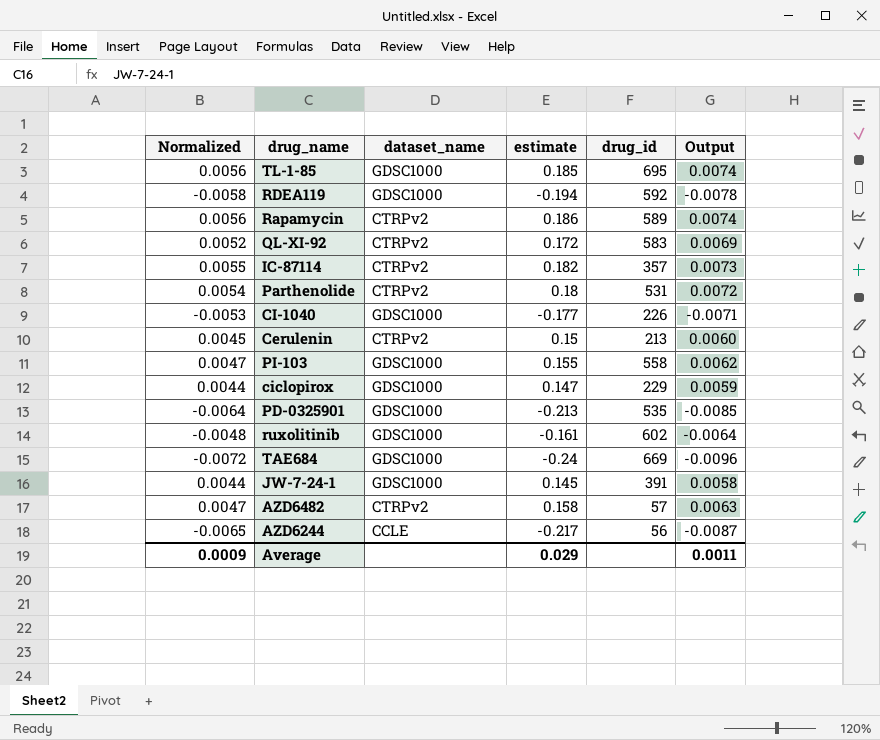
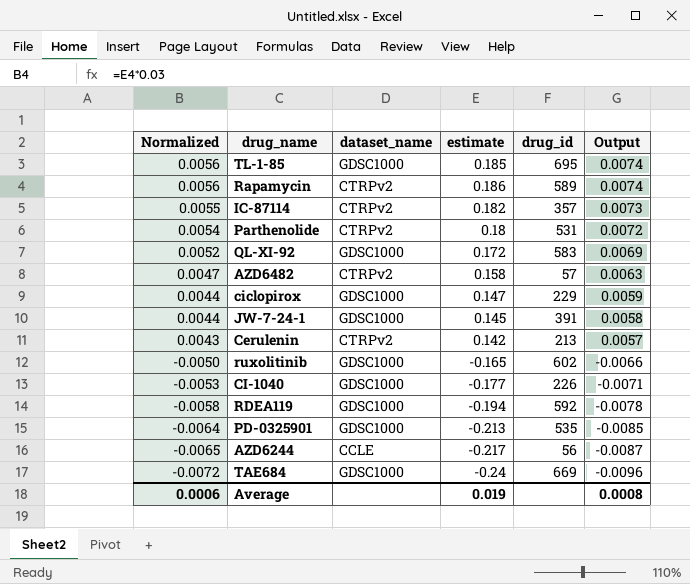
row order: none -> Normalized descending
row PI-103: 0.0047 | GDSC1000 | 0.155 | 558 | 0.0062 -> none
QL-XI-92 | dataset_name: CTRPv2 -> GDSC1000
Cerulenin | Normalized: 0.0045 -> 0.0043
Cerulenin | estimate: 0.15 -> 0.142
Cerulenin | Output: 0.0060 -> 0.0057
ruxolitinib | Normalized: -0.0048 -> -0.0050
ruxolitinib | estimate: -0.161 -> -0.165
ruxolitinib | Output: -0.0064 -> -0.0066
Average | Normalized: 0.0009 -> 0.0006
Average | estimate: 0.029 -> 0.019
Average | Output: 0.0011 -> 0.0008

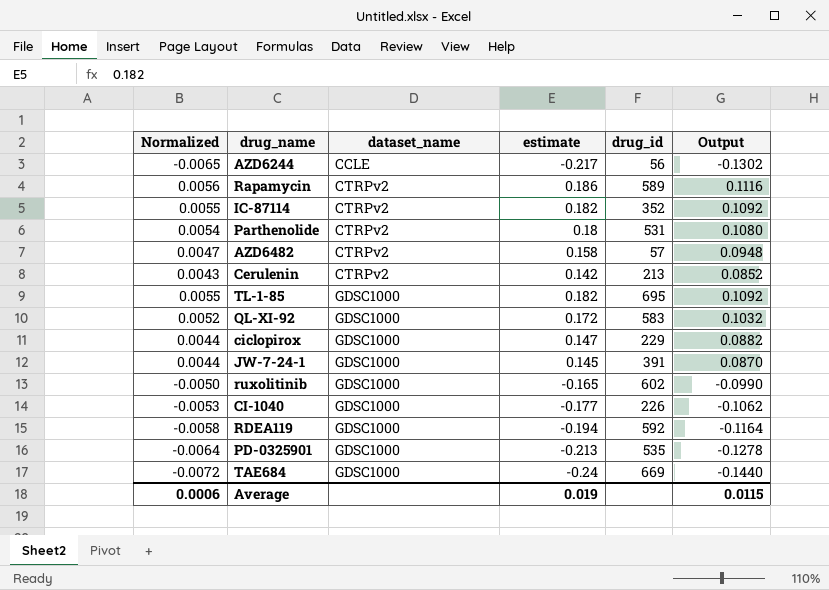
row order: Normalized descending -> dataset_name ascending
column Output | formula: [estimate] * 0.04 -> [estimate] * 0.6
IC-87114 | drug_id: 357 -> 352
TL-1-85 | Normalized: 0.0056 -> 0.0055
TL-1-85 | estimate: 0.185 -> 0.182
Average | Output: 0.0008 -> 0.0115

